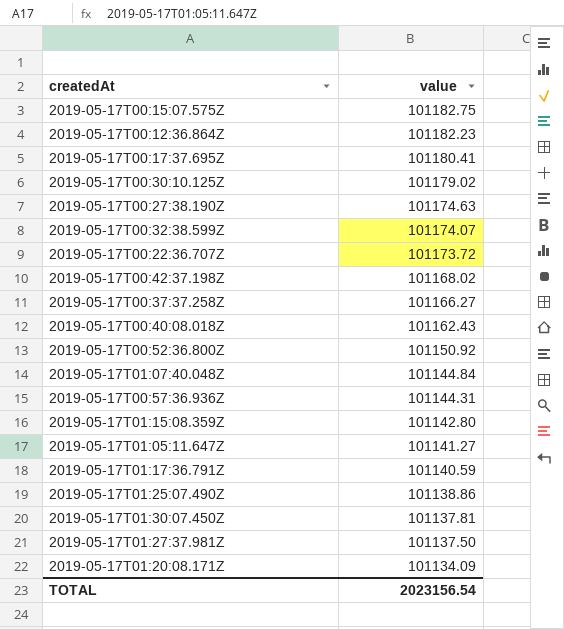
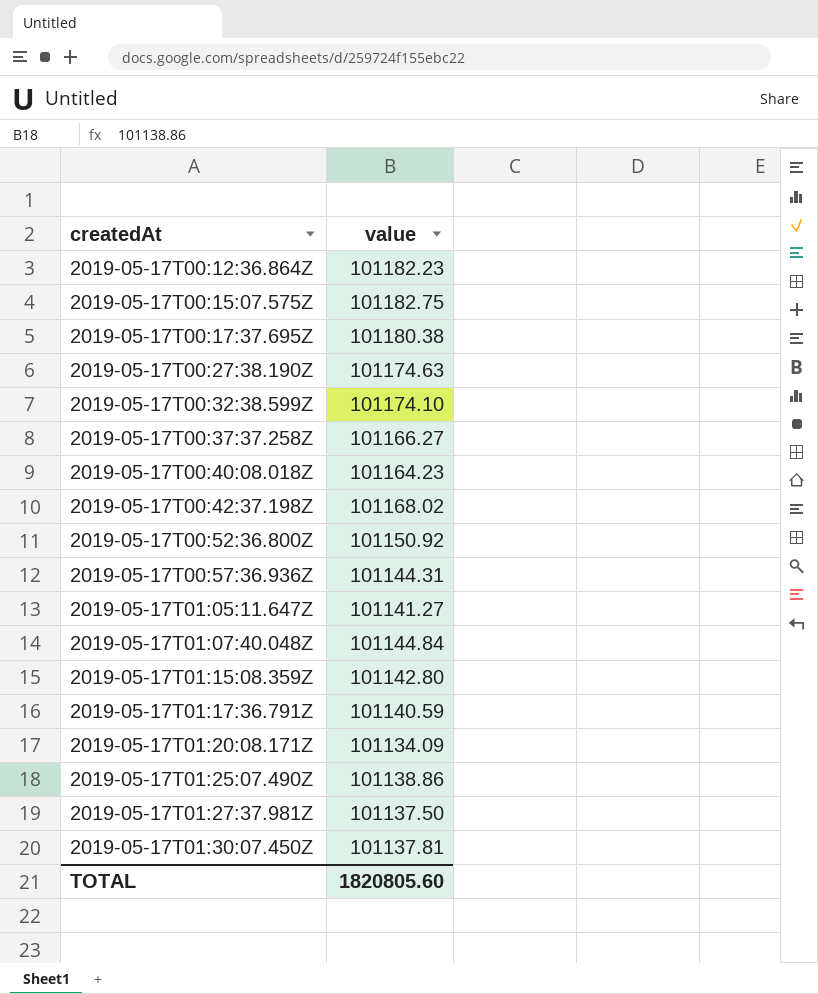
row order: value descending -> createdAt ascending
row 2019-05-17T00:30:10.125Z: 101179.02 -> none
row 2019-05-17T00:22:36.707Z: 101173.72 -> none
2019-05-17T00:17:37.695Z | value: 101180.41 -> 101180.38
2019-05-17T00:32:38.599Z | value: 101174.07 -> 101174.10
2019-05-17T00:40:08.018Z | value: 101162.43 -> 101164.23
TOTAL | value: 2023156.54 -> 1820805.60

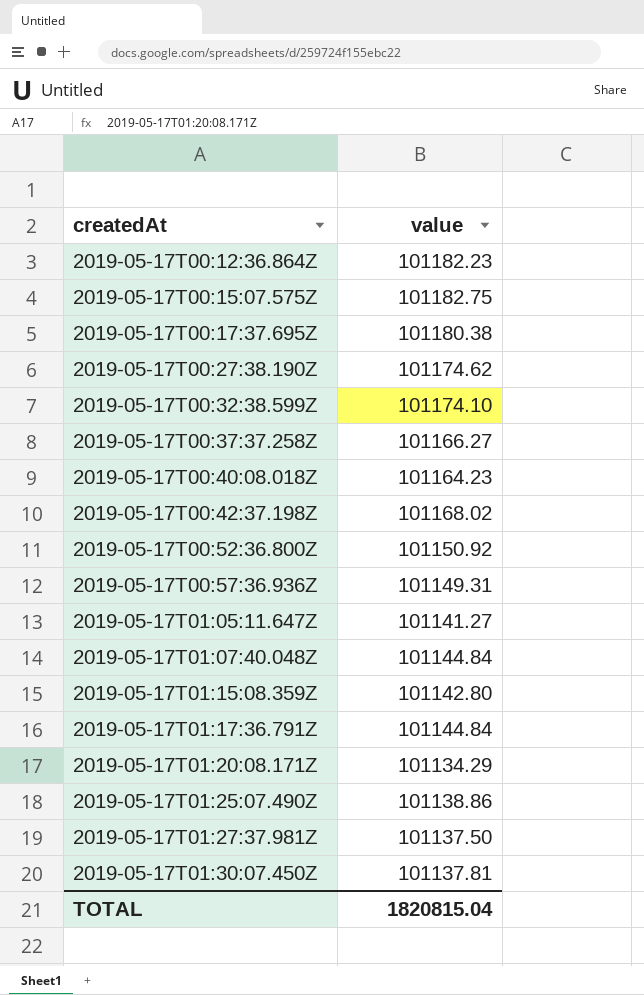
2019-05-17T00:27:38.190Z | value: 101174.63 -> 101174.62
2019-05-17T00:57:36.936Z | value: 101144.31 -> 101149.31
2019-05-17T01:17:36.791Z | value: 101140.59 -> 101144.84
2019-05-17T01:20:08.171Z | value: 101134.09 -> 101134.29
TOTAL | value: 1820805.60 -> 1820815.04

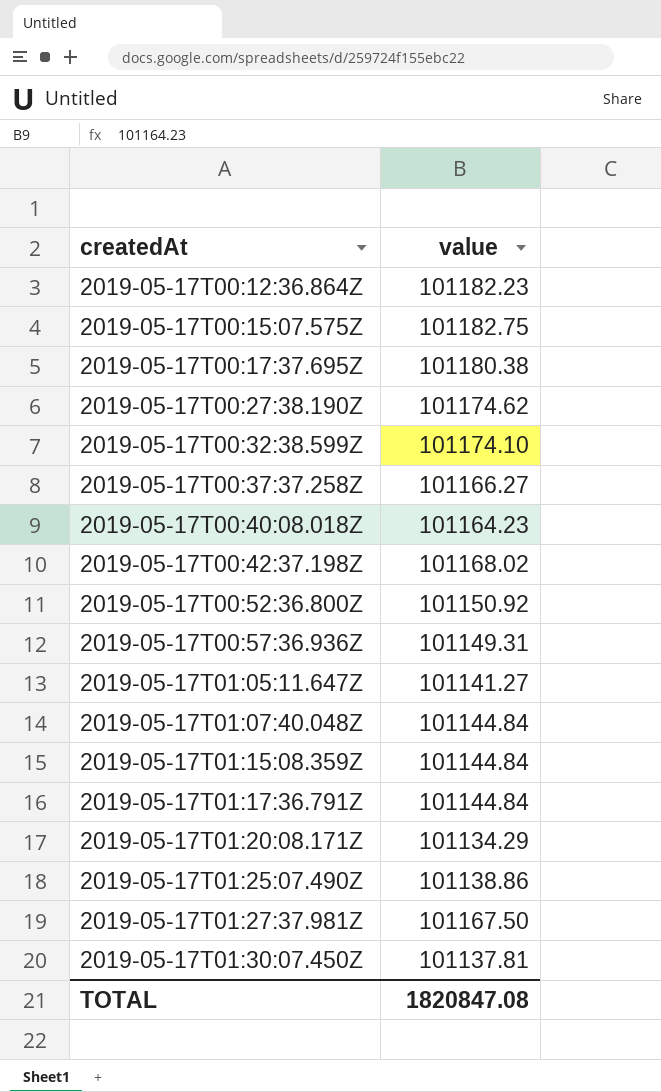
2019-05-17T01:15:08.359Z | value: 101142.80 -> 101144.84
2019-05-17T01:27:37.981Z | value: 101137.50 -> 101167.50
TOTAL | value: 1820815.04 -> 1820847.08

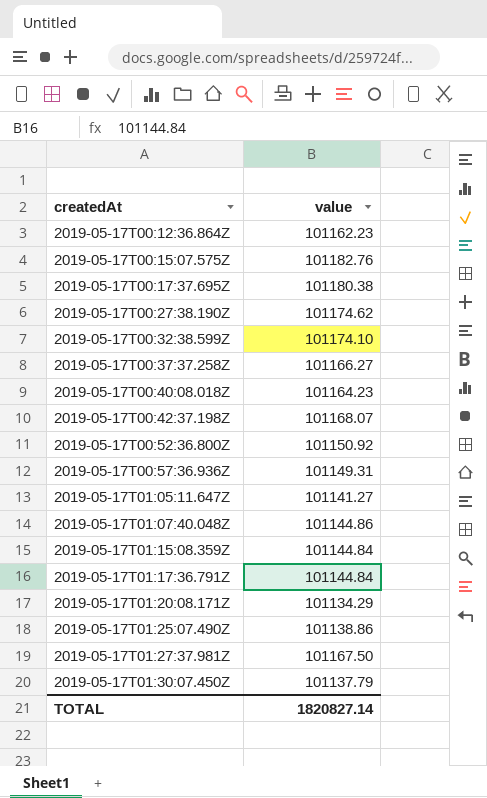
2019-05-17T00:12:36.864Z | value: 101182.23 -> 101162.23
2019-05-17T00:15:07.575Z | value: 101182.75 -> 101182.76
2019-05-17T00:42:37.198Z | value: 101168.02 -> 101168.07
2019-05-17T01:07:40.048Z | value: 101144.84 -> 101144.86
2019-05-17T01:30:07.450Z | value: 101137.81 -> 101137.79
TOTAL | value: 1820847.08 -> 1820827.14

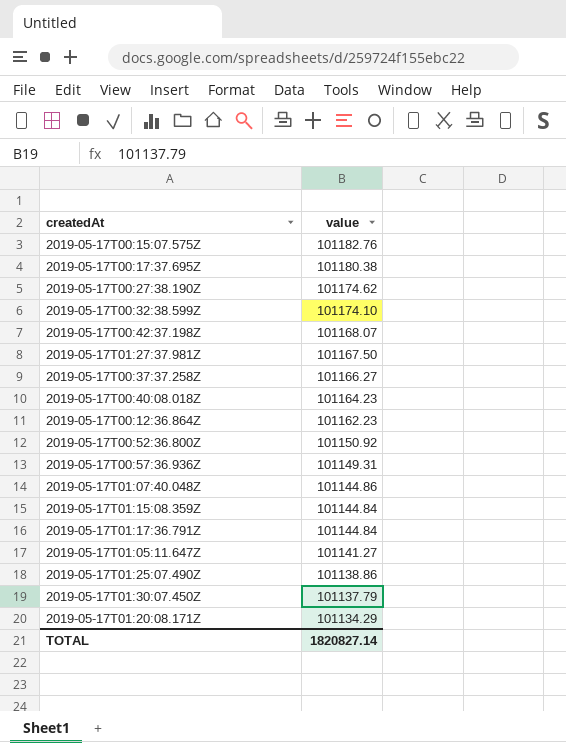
row order: createdAt ascending -> value descending

